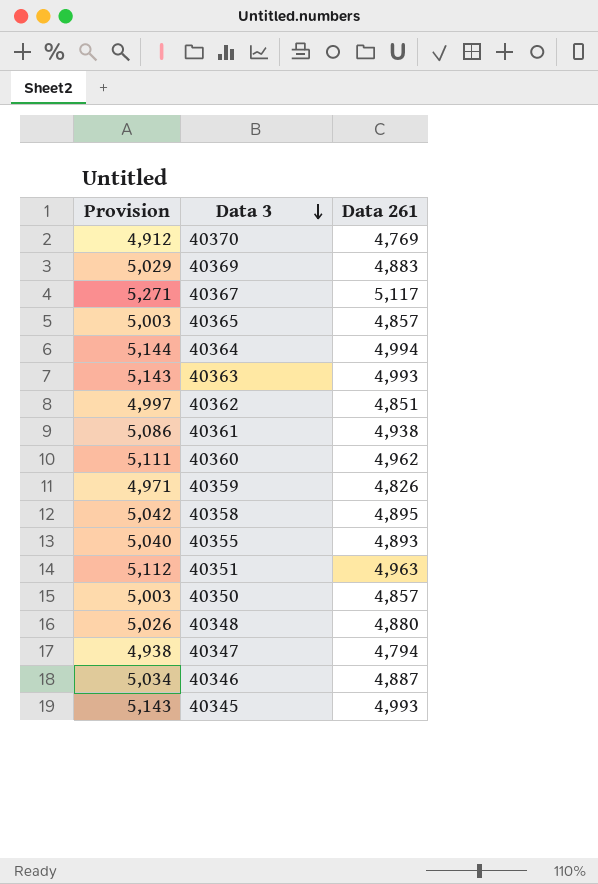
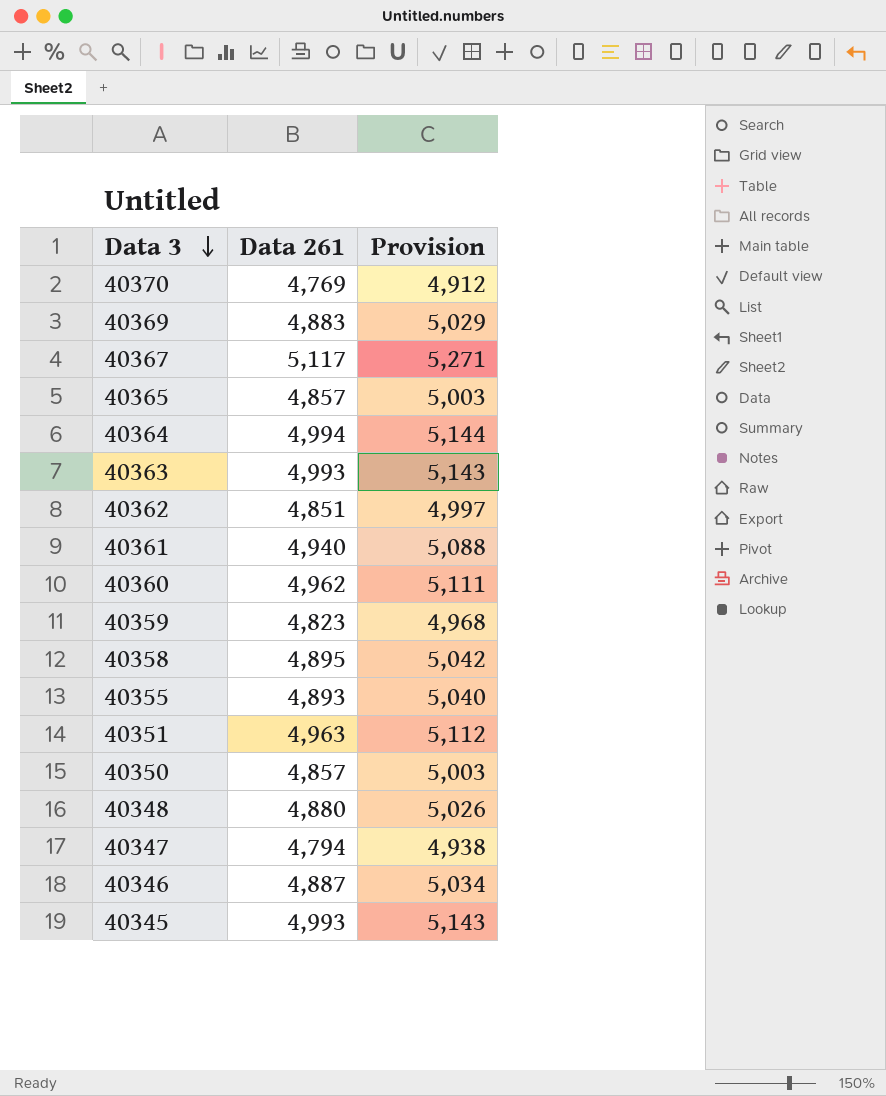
column Provision | position: 1 -> 3
40361 | Data 261: 4,938 -> 4,940
40361 | Provision: 5,086 -> 5,088
40359 | Data 261: 4,826 -> 4,823
40359 | Provision: 4,971 -> 4,968

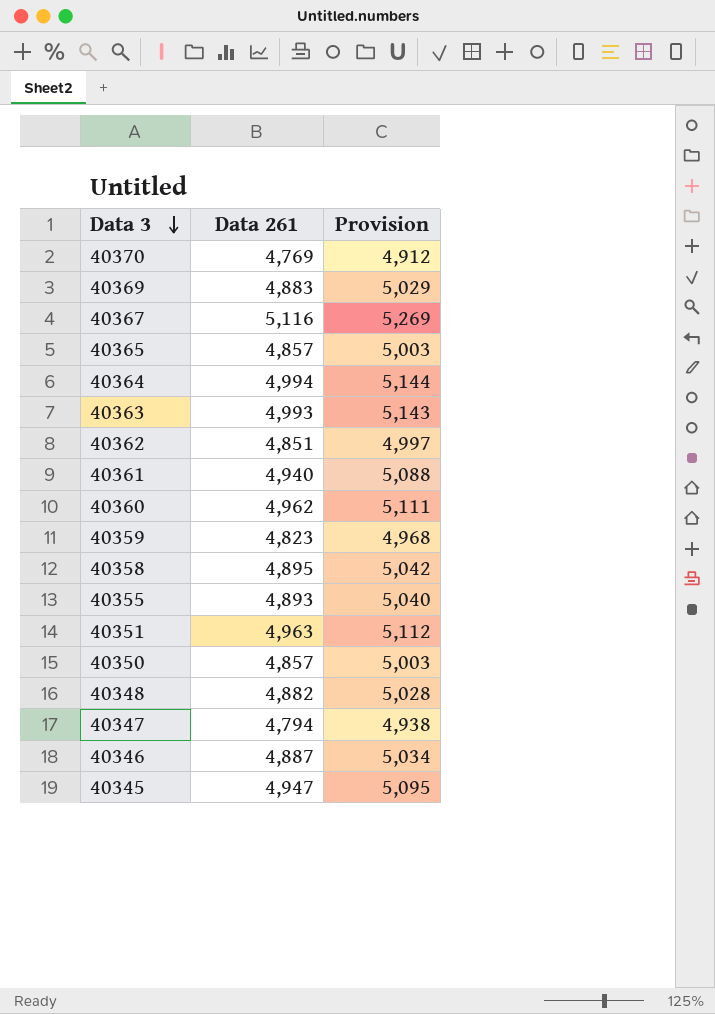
40367 | Data 261: 5,117 -> 5,116
40367 | Provision: 5,271 -> 5,269
40348 | Data 261: 4,880 -> 4,882
40348 | Provision: 5,026 -> 5,028
40345 | Data 261: 4,993 -> 4,947
40345 | Provision: 5,143 -> 5,095

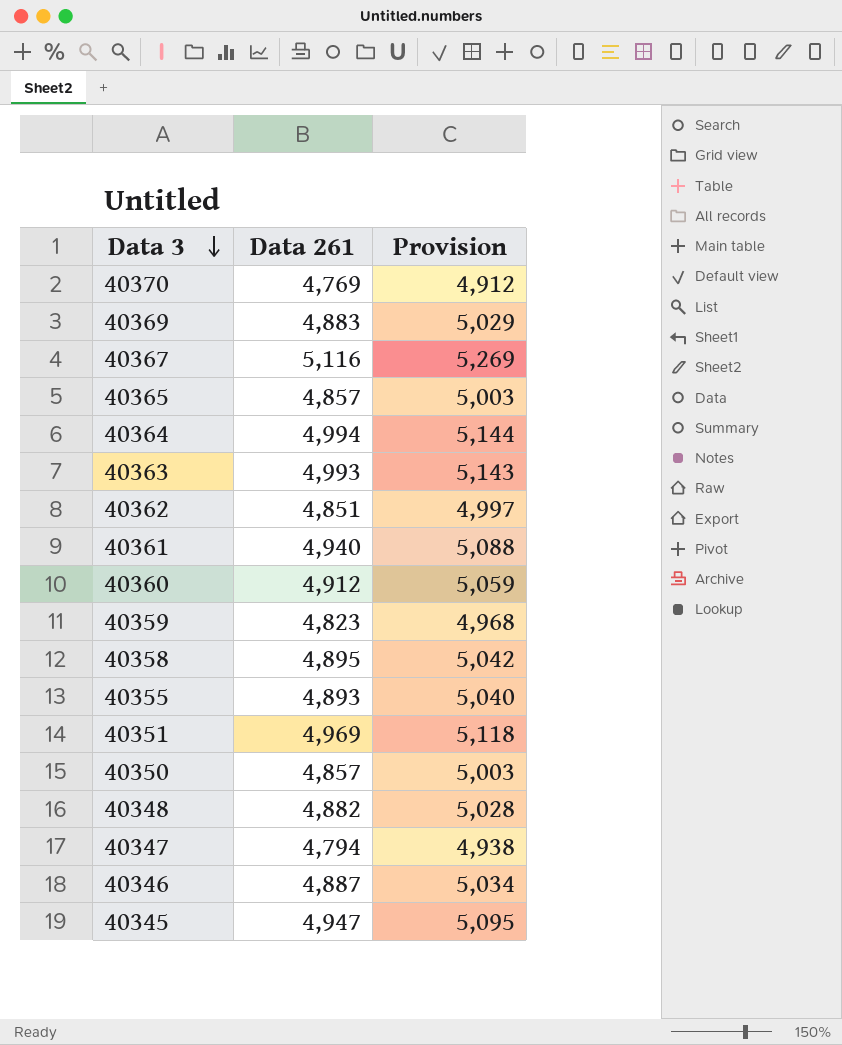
40360 | Data 261: 4,962 -> 4,912
40360 | Provision: 5,111 -> 5,059
40351 | Data 261: 4,963 -> 4,969
40351 | Provision: 5,112 -> 5,118

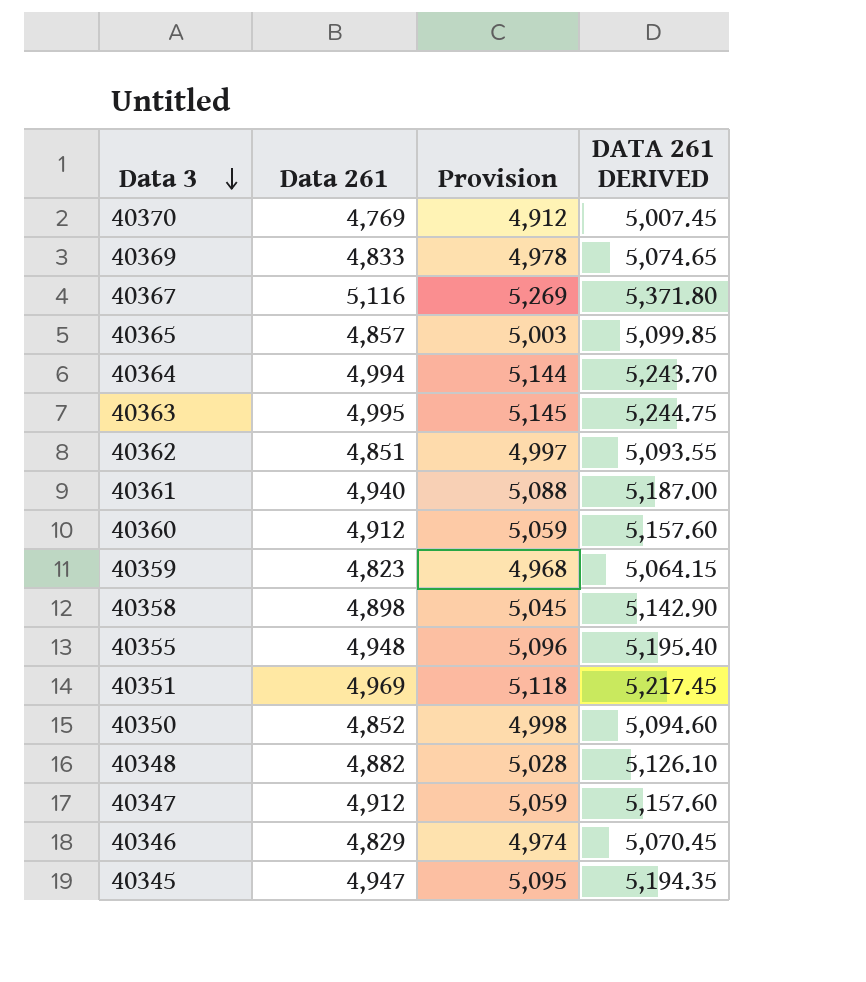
column DATA 261 DERIVED | formula: none -> [Data 261] * 1.05
40369 | Data 261: 4,883 -> 4,833
40369 | Provision: 5,029 -> 4,978
40363 | Data 261: 4,993 -> 4,995
40363 | Provision: 5,143 -> 5,145
40358 | Data 261: 4,895 -> 4,898
40358 | Provision: 5,042 -> 5,045
40355 | Data 261: 4,893 -> 4,948
40355 | Provision: 5,040 -> 5,096
40350 | Data 261: 4,857 -> 4,852
40350 | Provision: 5,003 -> 4,998
40347 | Data 261: 4,794 -> 4,912
40347 | Provision: 4,938 -> 5,059
40346 | Data 261: 4,887 -> 4,829
40346 | Provision: 5,034 -> 4,974

